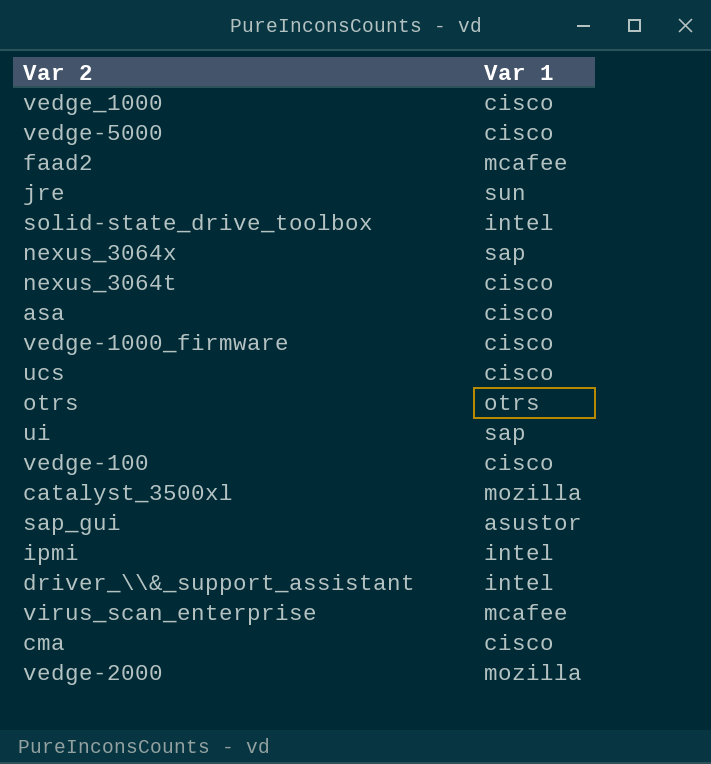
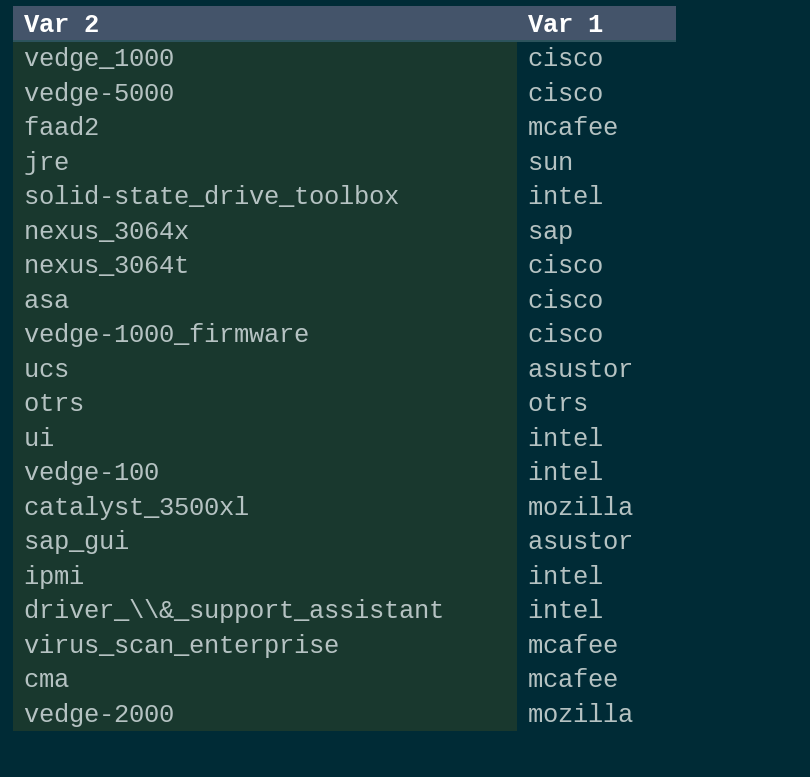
ucs | Var 1: cisco -> asustor
ui | Var 1: sap -> intel
vedge-100 | Var 1: cisco -> intel
cma | Var 1: cisco -> mcafee

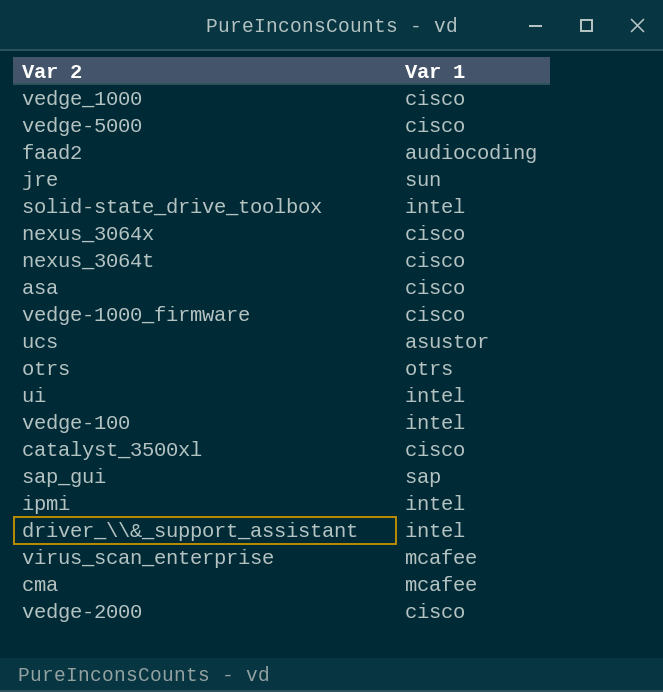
faad2 | Var 1: mcafee -> audiocoding
nexus_3064x | Var 1: sap -> cisco
catalyst_3500xl | Var 1: mozilla -> cisco
sap_gui | Var 1: asustor -> sap
vedge-2000 | Var 1: mozilla -> cisco

